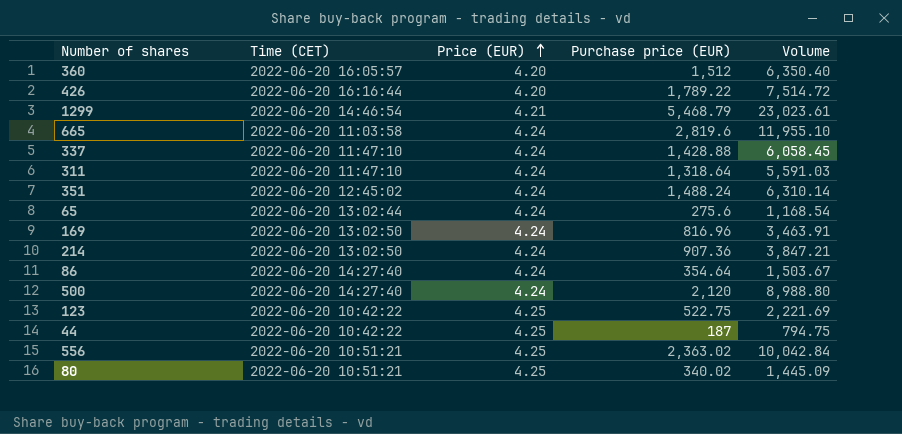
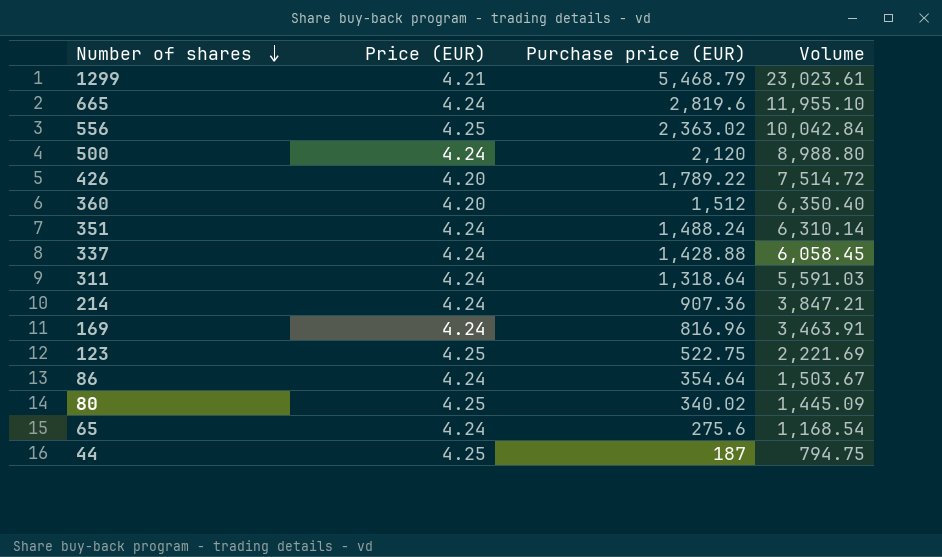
row order: Price (EUR) ascending -> Number of shares descending
column Time (CET) | position: 2 -> none

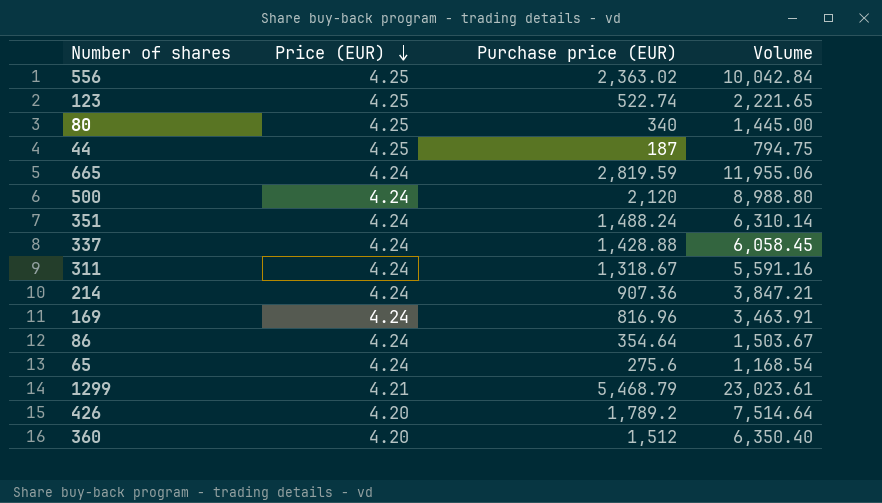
row order: Number of shares descending -> Price (EUR) descending
123 | Purchase price (EUR): 522.75 -> 522.74
123 | Volume: 2,221.69 -> 2,221.65
80 | Purchase price (EUR): 340.02 -> 340
80 | Volume: 1,445.09 -> 1,445.00
665 | Purchase price (EUR): 2,819.6 -> 2,819.59
665 | Volume: 11,955.10 -> 11,955.06
311 | Purchase price (EUR): 1,318.64 -> 1,318.67
311 | Volume: 5,591.03 -> 5,591.16
426 | Purchase price (EUR): 1,789.22 -> 1,789.2
426 | Volume: 7,514.72 -> 7,514.64

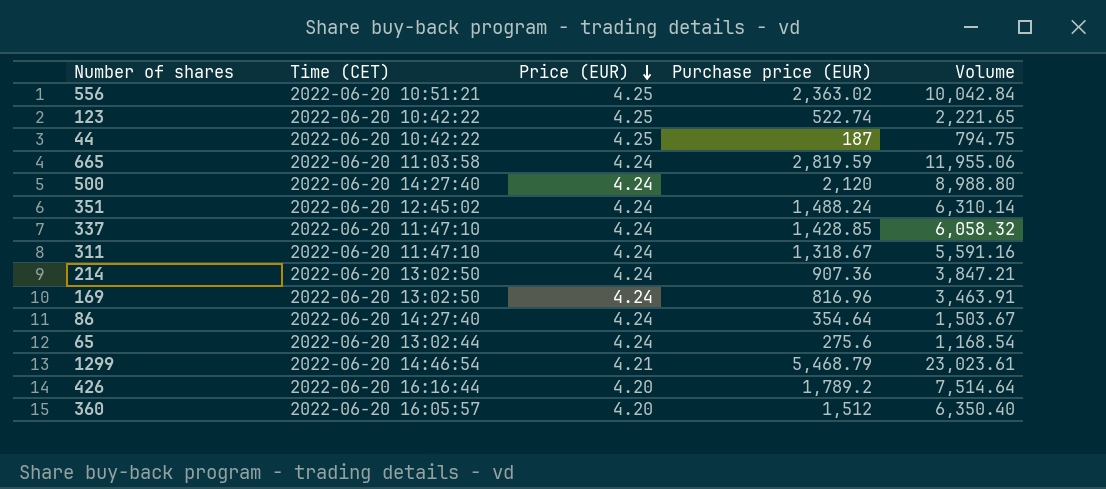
column Time (CET) | position: none -> 2
row 80: 4.25 | 340 | 1,445.00 -> none
337 | Purchase price (EUR): 1,428.88 -> 1,428.85
337 | Volume: 6,058.45 -> 6,058.32

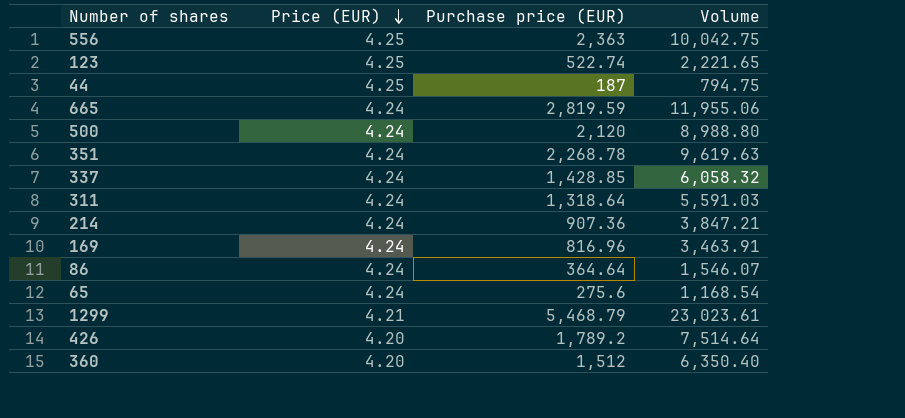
column Time (CET) | position: 2 -> none
556 | Purchase price (EUR): 2,363.02 -> 2,363
556 | Volume: 10,042.84 -> 10,042.75
351 | Purchase price (EUR): 1,488.24 -> 2,268.78
351 | Volume: 6,310.14 -> 9,619.63
311 | Purchase price (EUR): 1,318.67 -> 1,318.64
311 | Volume: 5,591.16 -> 5,591.03
86 | Purchase price (EUR): 354.64 -> 364.64
86 | Volume: 1,503.67 -> 1,546.07

